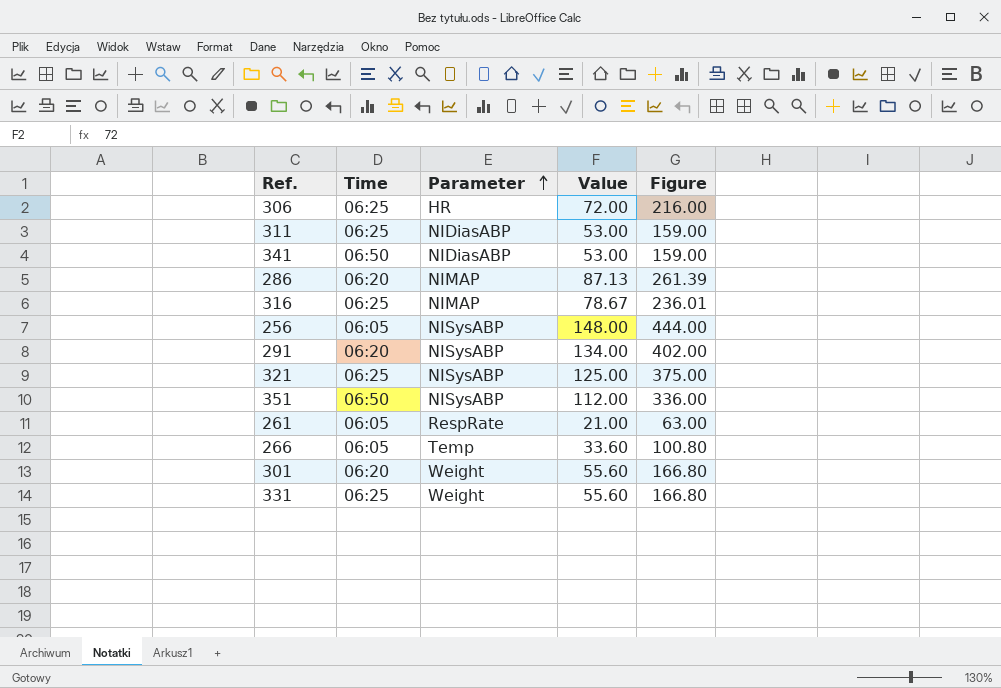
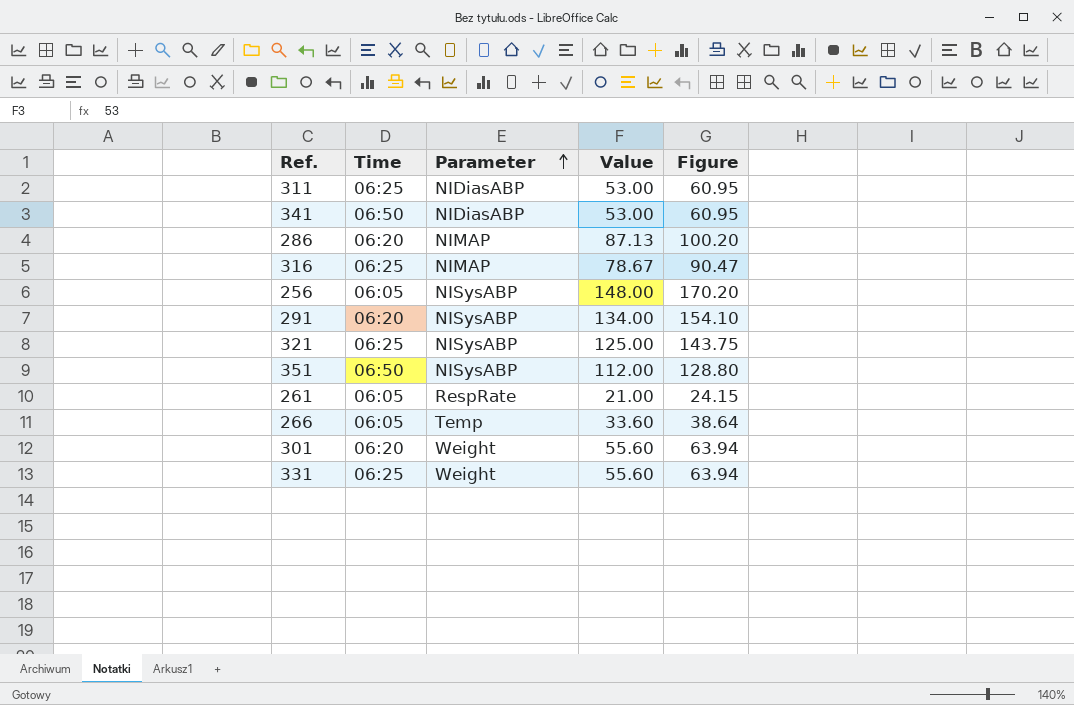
column Figure | formula: [Value] * 3 -> [Value] * 1.15
row 306: 06:25 | HR | 72.00 | 216.00 -> none

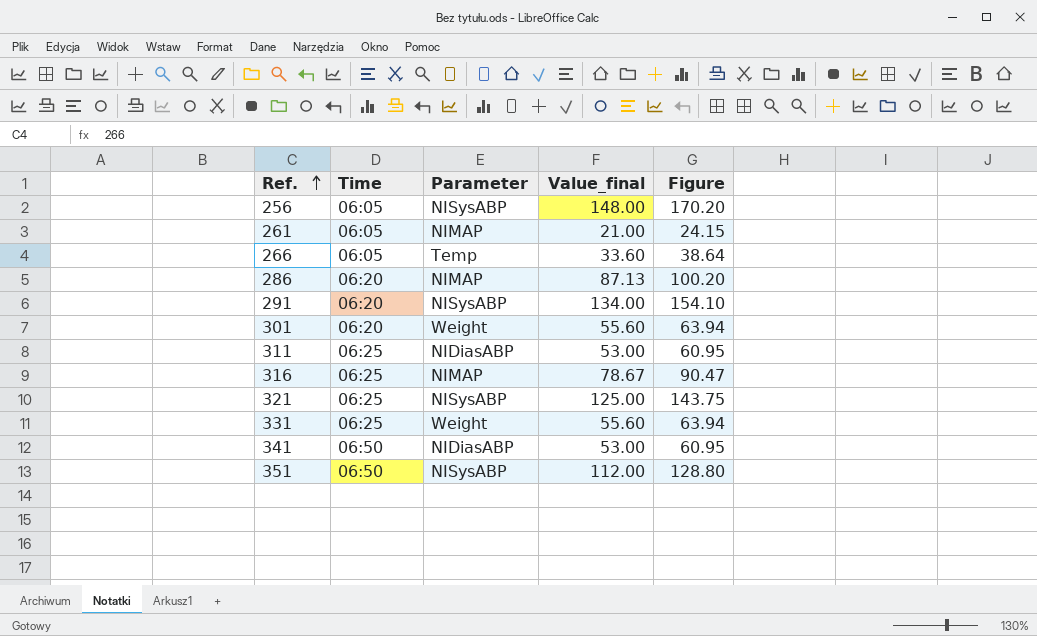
row order: Parameter ascending -> Ref. ascending
column name: Value -> Value_final
261 | Parameter: RespRate -> NIMAP

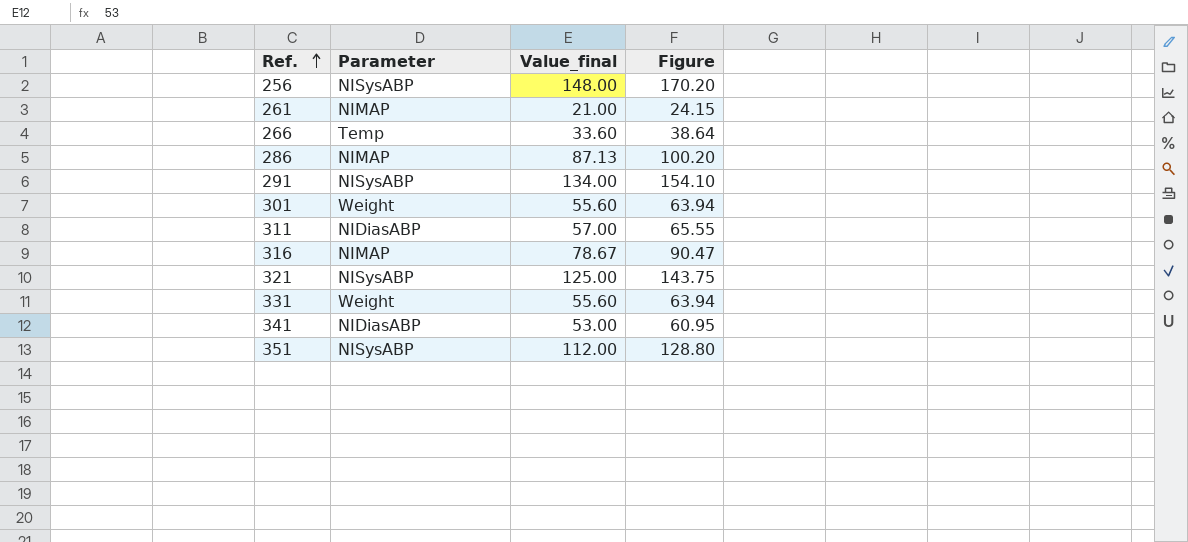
column Time | position: 2 -> none
311 | Value_final: 53.00 -> 57.00
311 | Figure: 60.95 -> 65.55

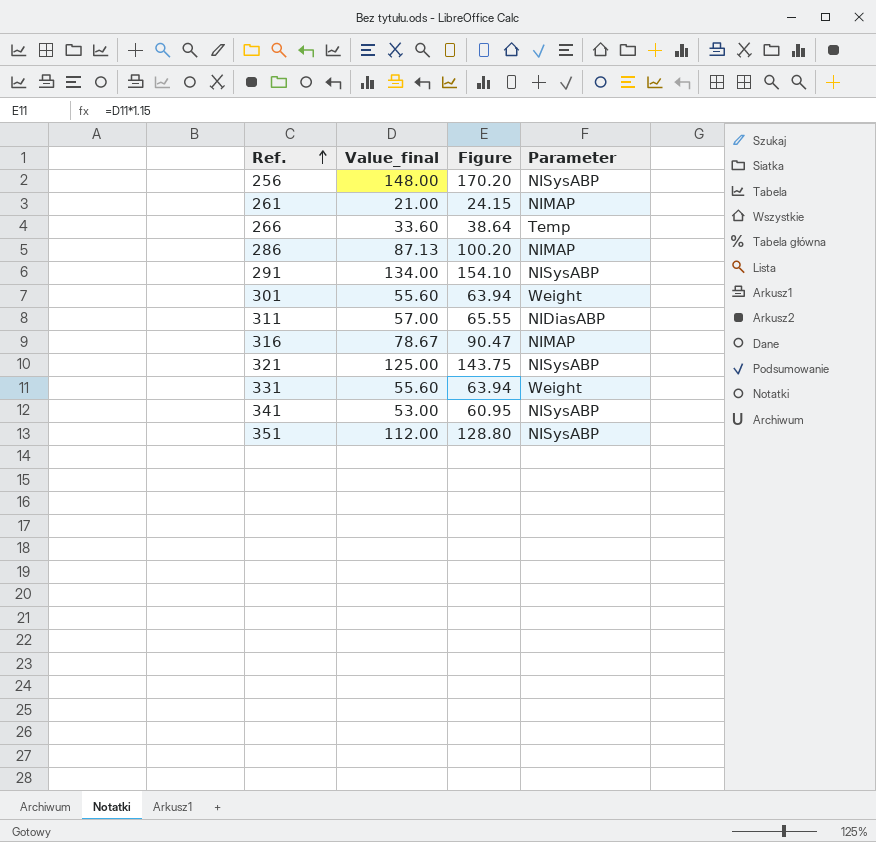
column Parameter | position: 2 -> 4
341 | Parameter: NIDiasABP -> NISysABP

